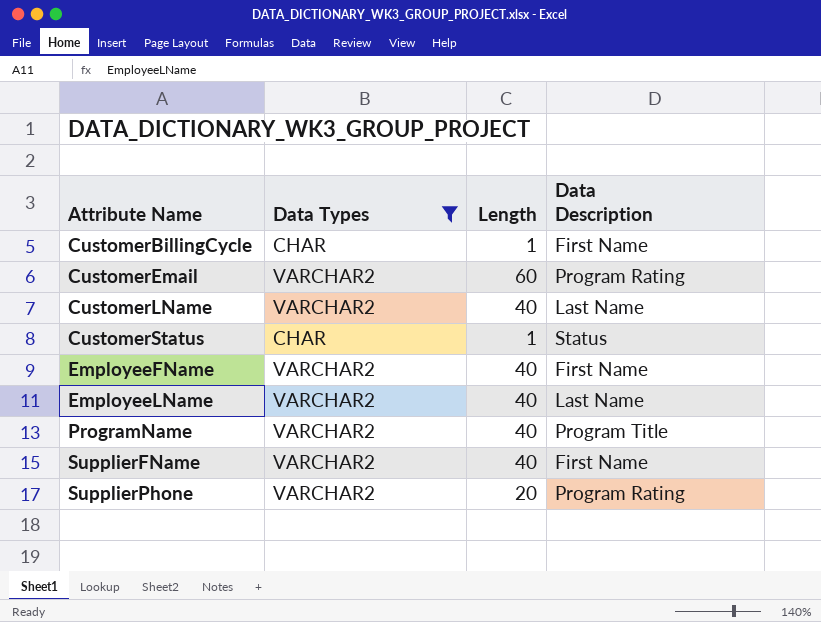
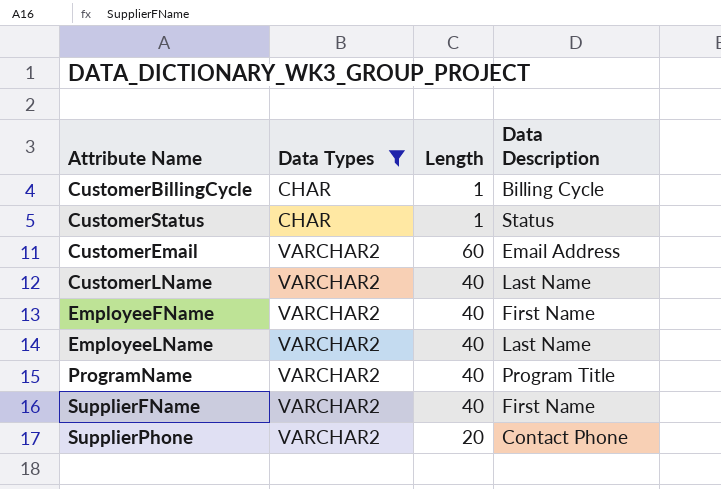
row order: Attribute Name ascending -> Data Types ascending
CustomerBillingCycle | Data Description: First Name -> Billing Cycle
CustomerEmail | Data Description: Program Rating -> Email Address
SupplierPhone | Data Description: Program Rating -> Contact Phone

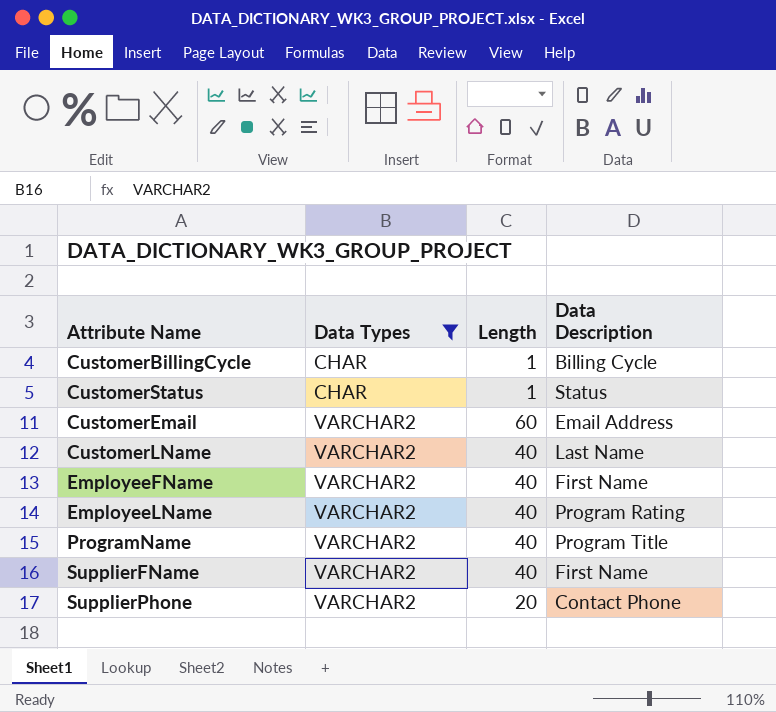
EmployeeLName | Data Description: Last Name -> Program Rating

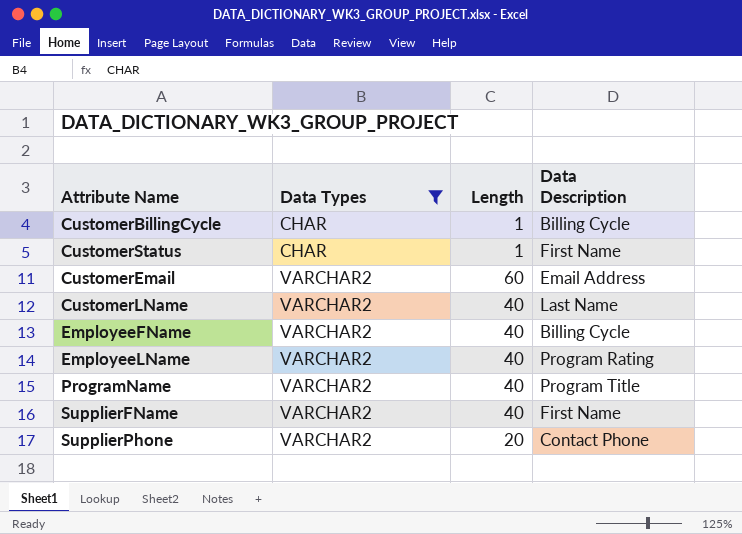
CustomerStatus | Data Description: Status -> First Name
EmployeeFName | Data Description: First Name -> Billing Cycle

